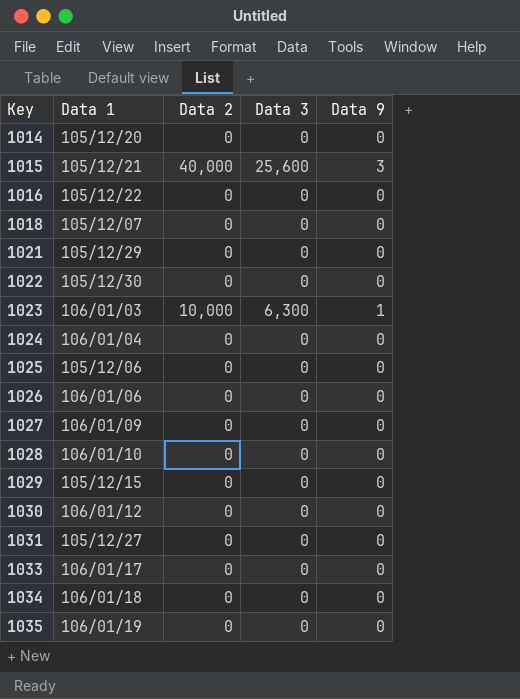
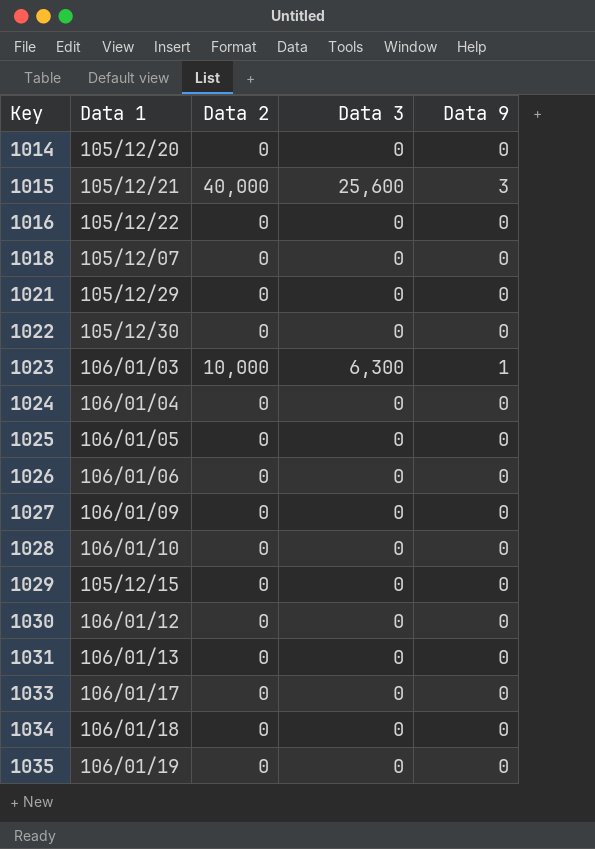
1025 | Data 1: 105/12/06 -> 106/01/05
1031 | Data 1: 105/12/27 -> 106/01/13

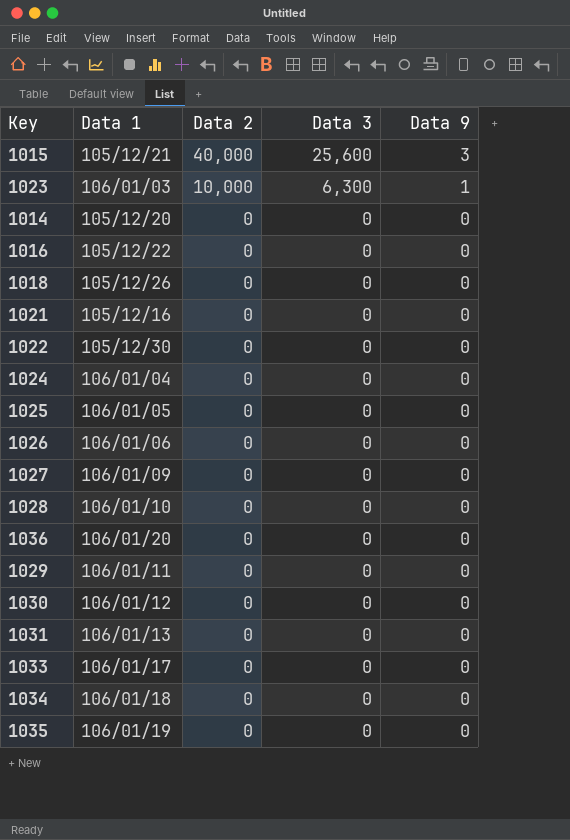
row order: Key ascending -> Data 2 descending
1018 | Data 1: 105/12/07 -> 105/12/26
1021 | Data 1: 105/12/29 -> 105/12/16
row 1036: none -> 106/01/20 | 0 | 0 | 0
1029 | Data 1: 105/12/15 -> 106/01/11

